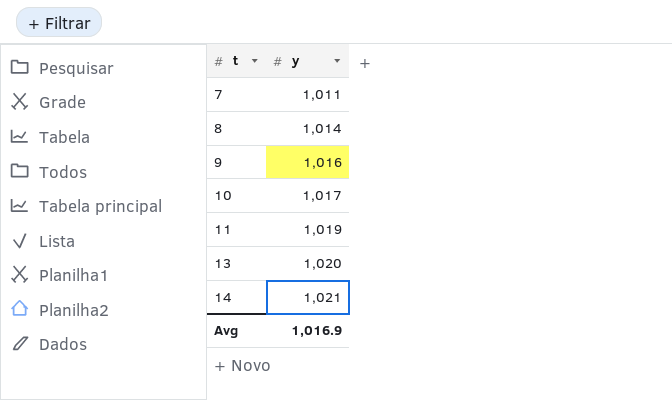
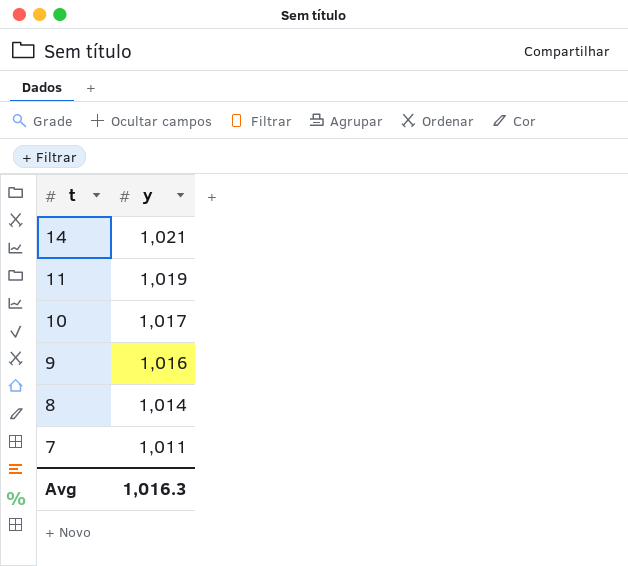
row order: t ascending -> t descending
row 13: 1,020 -> none
Avg | y: 1,016.9 -> 1,016.3

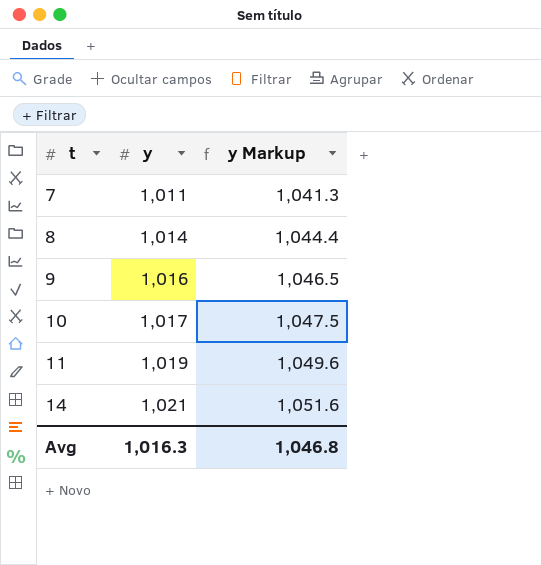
row order: t descending -> t ascending
column y Markup | formula: none -> [y] * 1.03

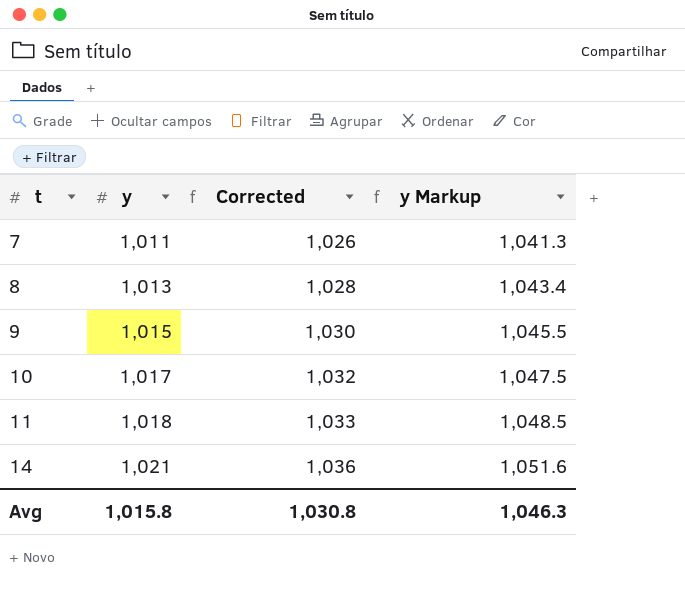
column Corrected | formula: none -> [y] + 15
8 | y: 1,014 -> 1,013
8 | y Markup: 1,044.4 -> 1,043.4
9 | y: 1,016 -> 1,015
9 | y Markup: 1,046.5 -> 1,045.5
11 | y: 1,019 -> 1,018
11 | y Markup: 1,049.6 -> 1,048.5
Avg | y: 1,016.3 -> 1,015.8
Avg | y Markup: 1,046.8 -> 1,046.3

